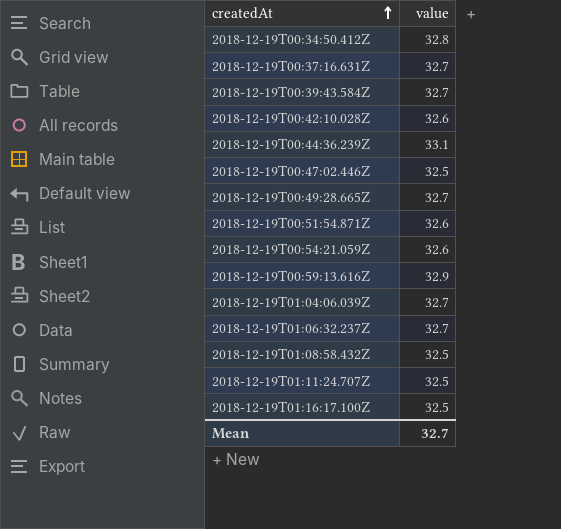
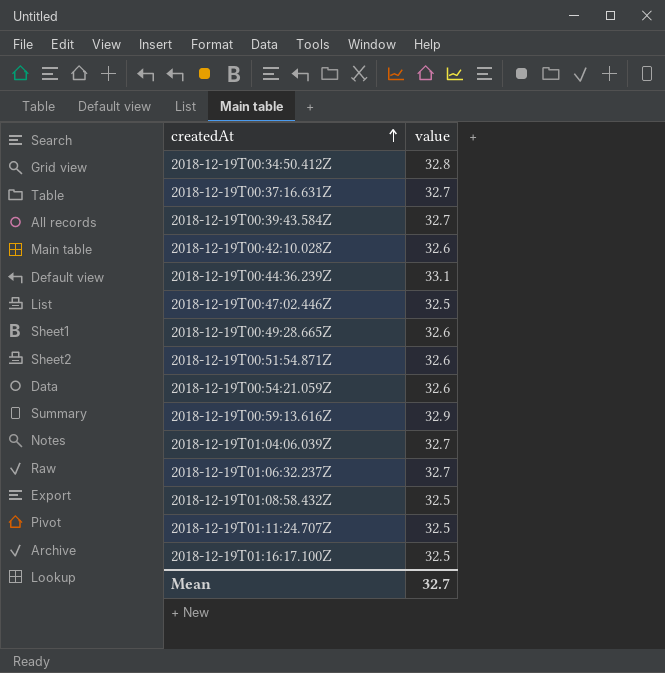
2018-12-19T00:49:28.665Z | value: 32.7 -> 32.6

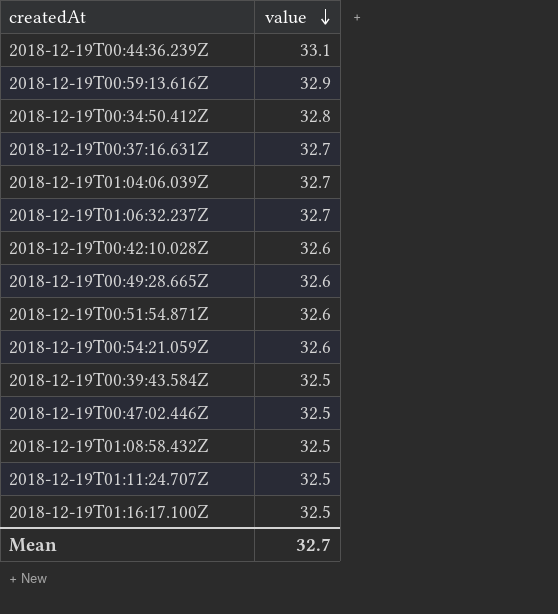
row order: createdAt ascending -> value descending
2018-12-19T00:39:43.584Z | value: 32.7 -> 32.5

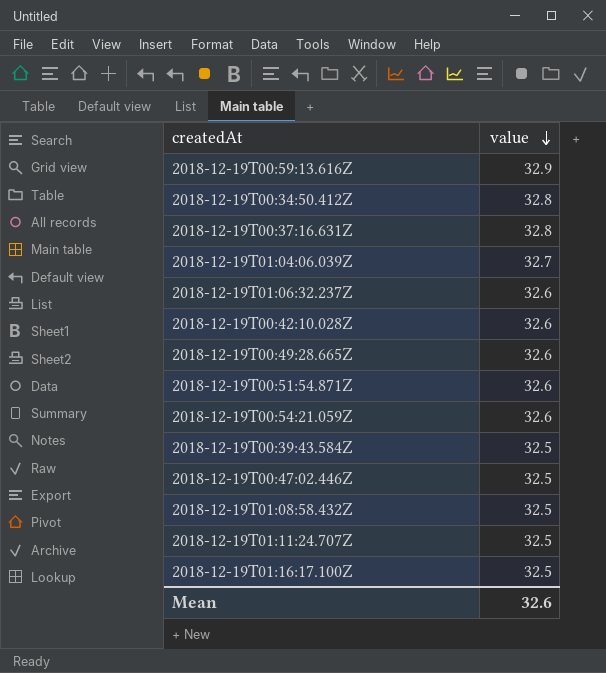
row 2018-12-19T00:44:36.239Z: 33.1 -> none
2018-12-19T00:37:16.631Z | value: 32.7 -> 32.8
2018-12-19T01:06:32.237Z | value: 32.7 -> 32.6
Mean | value: 32.7 -> 32.6

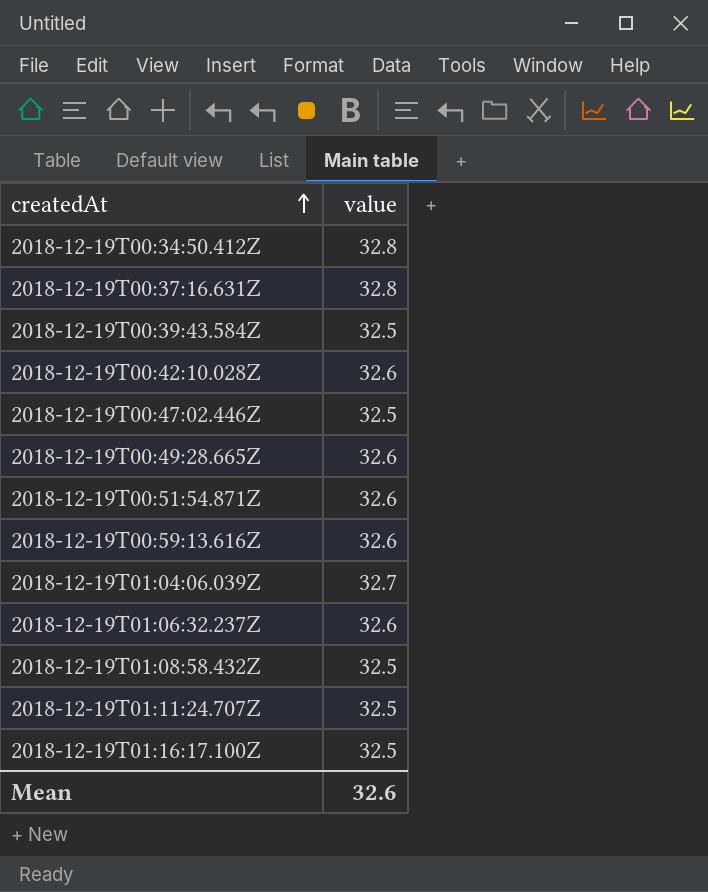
row order: value descending -> createdAt ascending
row 2018-12-19T00:54:21.059Z: 32.6 -> none
2018-12-19T00:59:13.616Z | value: 32.9 -> 32.6

